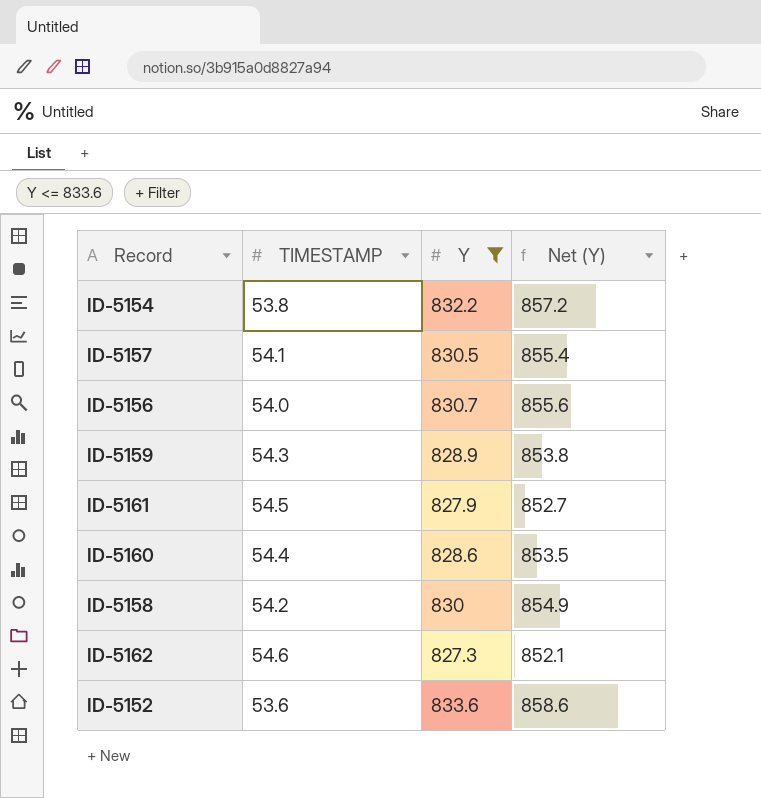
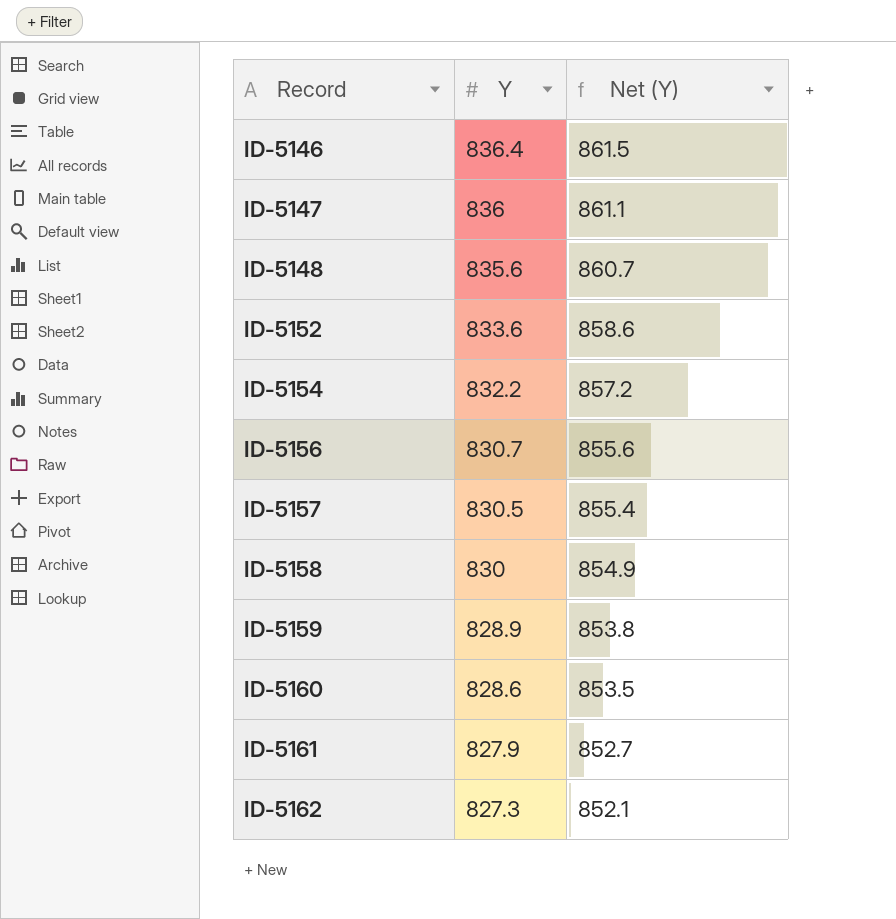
filter: Y <= 833.6 -> none
row order: none -> Record ascending
column TIMESTAMP | position: 2 -> none

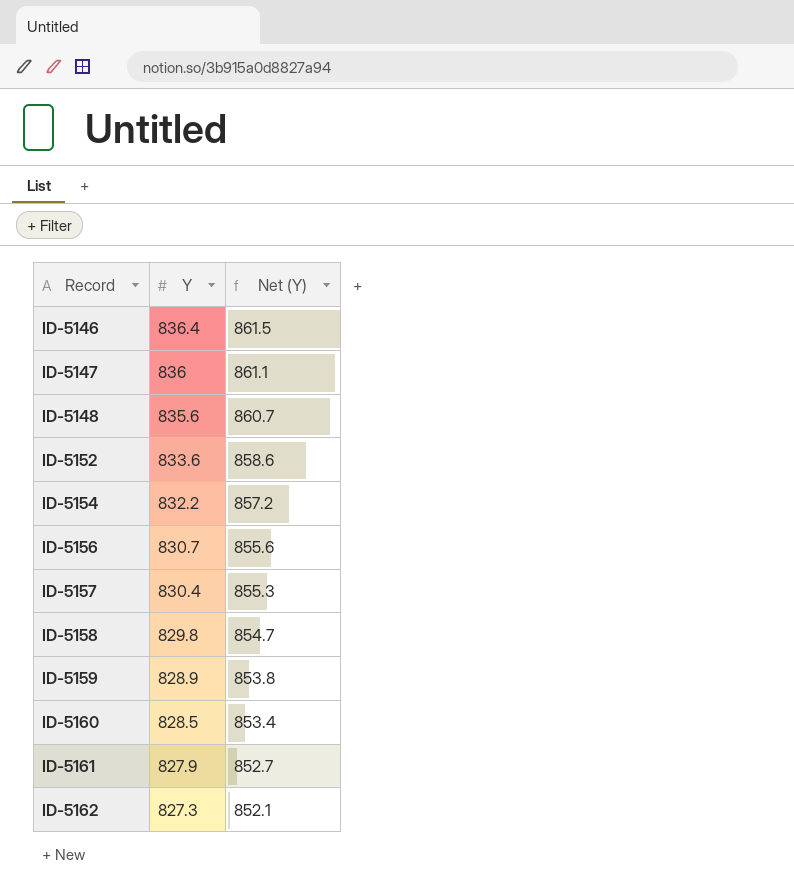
ID-5157 | Y: 830.5 -> 830.4
ID-5157 | Net (Y): 855.4 -> 855.3
ID-5158 | Y: 830 -> 829.8
ID-5158 | Net (Y): 854.9 -> 854.7
ID-5160 | Y: 828.6 -> 828.5
ID-5160 | Net (Y): 853.5 -> 853.4

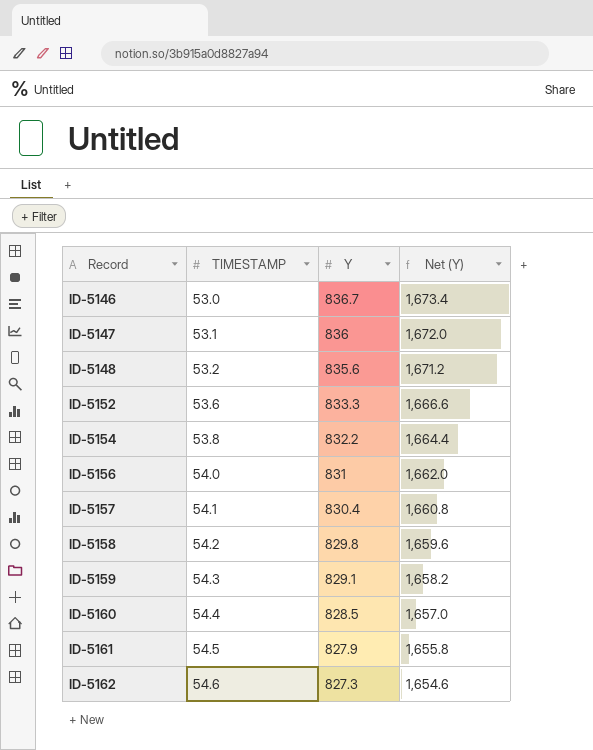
column TIMESTAMP | position: none -> 2
column Net (Y) | formula: [Y] * 1.03 -> [Y] * 2
ID-5146 | Y: 836.4 -> 836.7
ID-5152 | Y: 833.6 -> 833.3
ID-5156 | Y: 830.7 -> 831
ID-5159 | Y: 828.9 -> 829.1

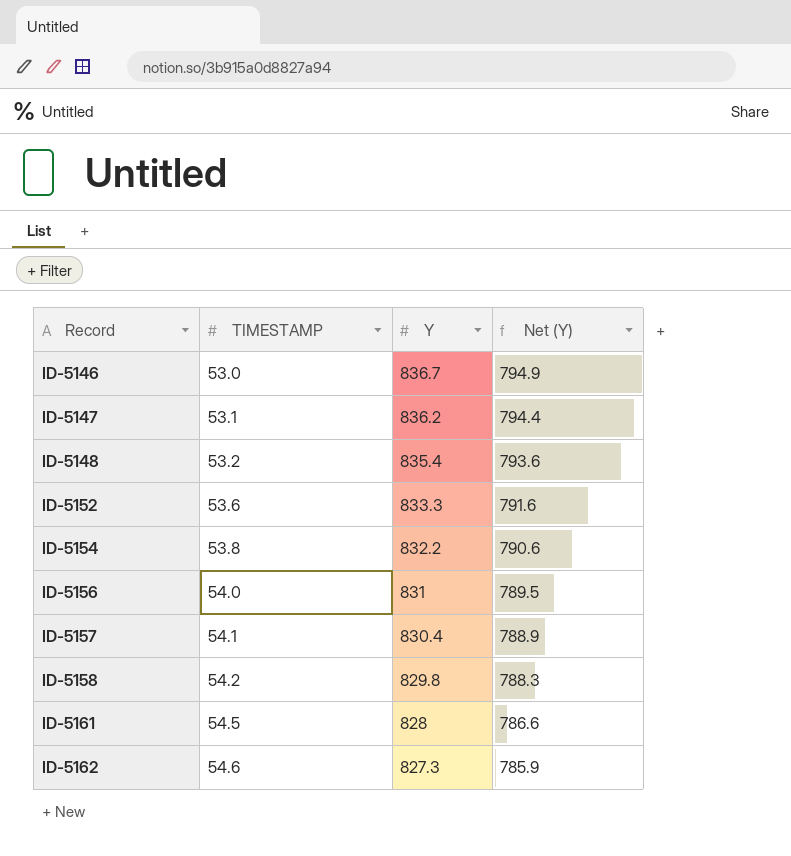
column Net (Y) | formula: [Y] * 2 -> [Y] * 0.95
row ID-5159: 54.3 | 829.1 | 1,658.2 -> none
row ID-5160: 54.4 | 828.5 | 1,657.0 -> none
ID-5147 | Y: 836 -> 836.2
ID-5148 | Y: 835.6 -> 835.4
ID-5161 | Y: 827.9 -> 828

